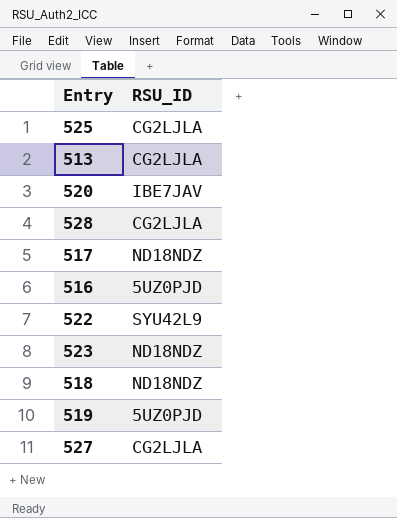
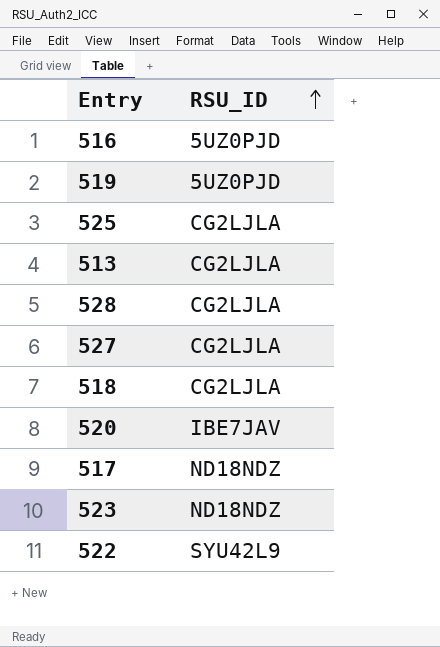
row order: none -> RSU_ID ascending
518 | RSU_ID: ND18NDZ -> CG2LJLA

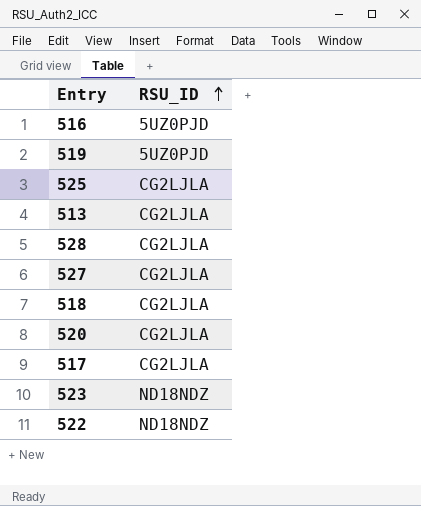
520 | RSU_ID: IBE7JAV -> CG2LJLA
517 | RSU_ID: ND18NDZ -> CG2LJLA
522 | RSU_ID: SYU42L9 -> ND18NDZ

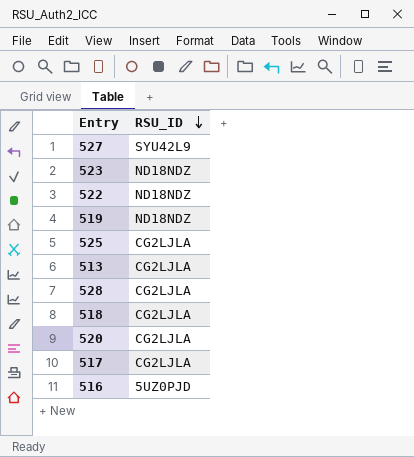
row order: RSU_ID ascending -> RSU_ID descending
527 | RSU_ID: CG2LJLA -> SYU42L9
519 | RSU_ID: 5UZ0PJD -> ND18NDZ

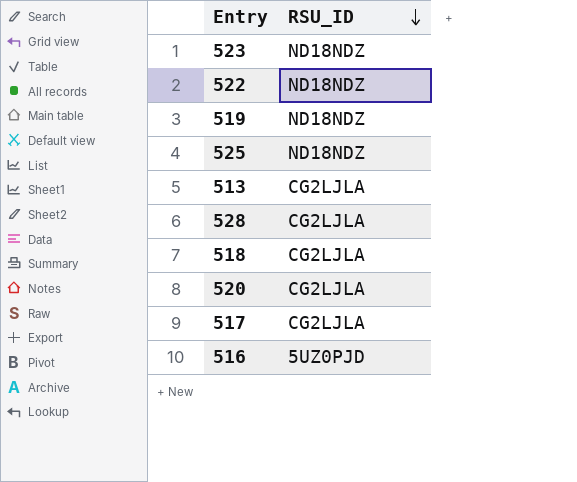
row 527: SYU42L9 -> none
525 | RSU_ID: CG2LJLA -> ND18NDZ

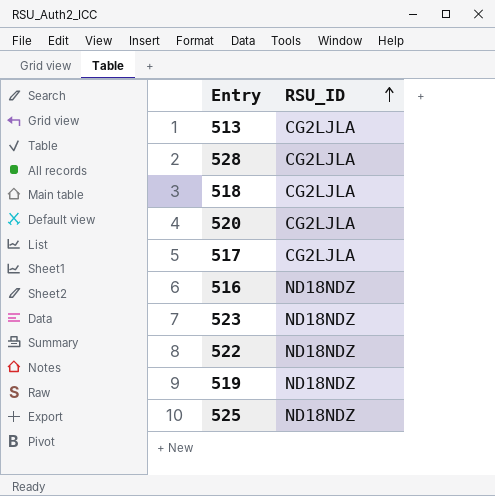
row order: RSU_ID descending -> RSU_ID ascending
516 | RSU_ID: 5UZ0PJD -> ND18NDZ

